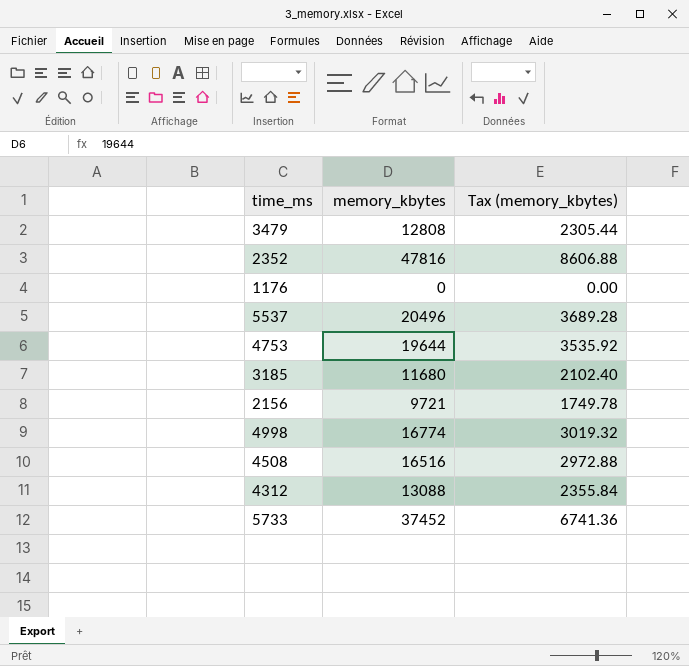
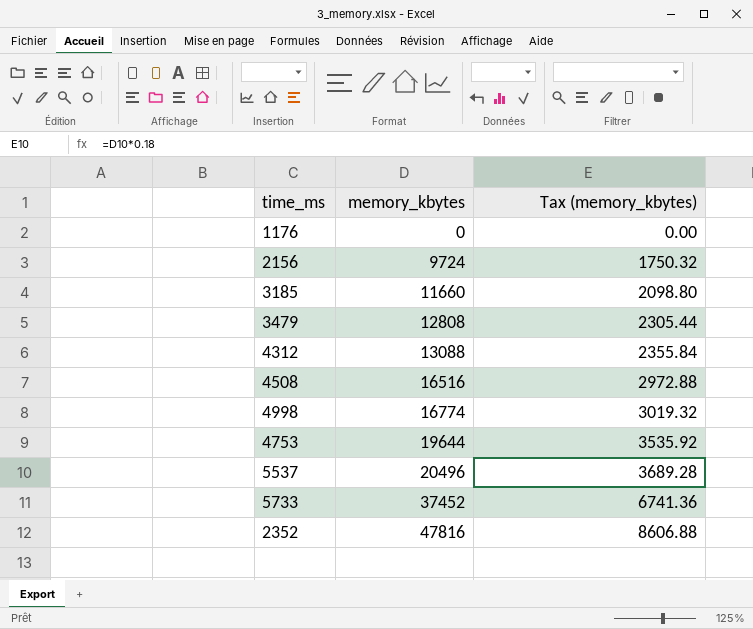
row order: none -> memory_kbytes ascending
2156 | memory_kbytes: 9721 -> 9724
2156 | Tax (memory_kbytes): 1749.78 -> 1750.32
3185 | memory_kbytes: 11680 -> 11660
3185 | Tax (memory_kbytes): 2102.40 -> 2098.80

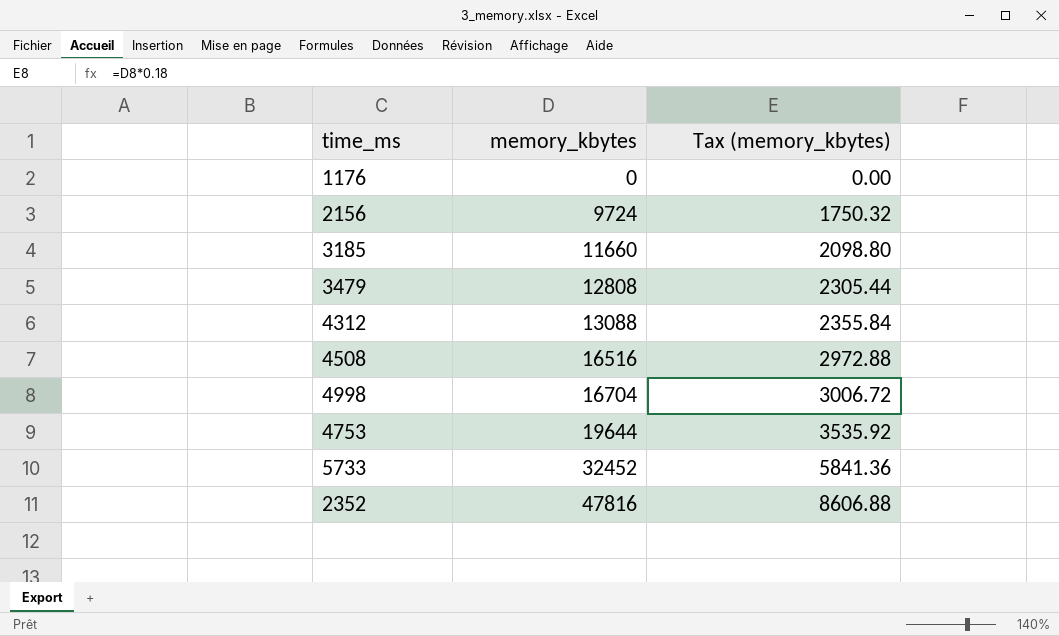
row 5537: 20496 | 3689.28 -> none
4998 | memory_kbytes: 16774 -> 16704
4998 | Tax (memory_kbytes): 3019.32 -> 3006.72
5733 | memory_kbytes: 37452 -> 32452
5733 | Tax (memory_kbytes): 6741.36 -> 5841.36

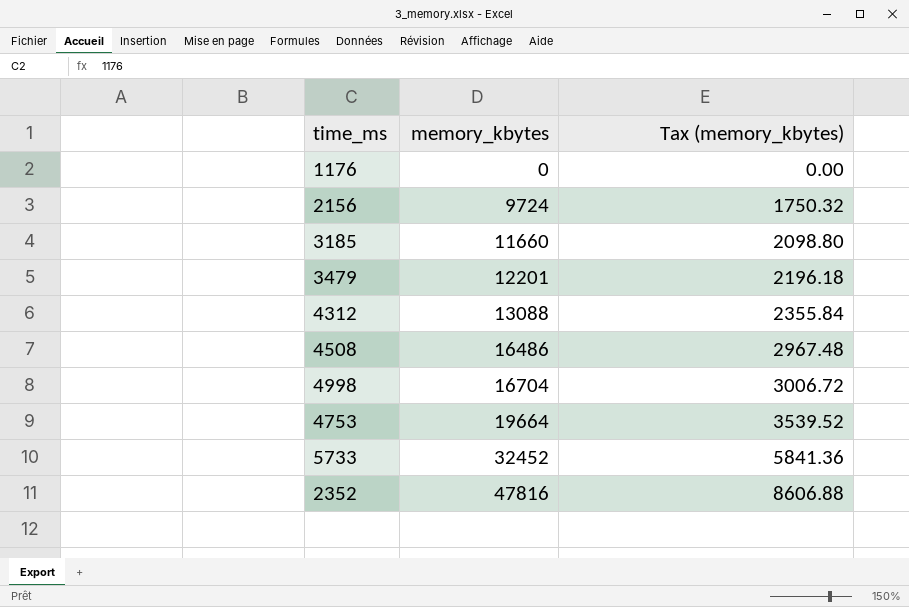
3479 | memory_kbytes: 12808 -> 12201
3479 | Tax (memory_kbytes): 2305.44 -> 2196.18
4508 | memory_kbytes: 16516 -> 16486
4508 | Tax (memory_kbytes): 2972.88 -> 2967.48
4753 | memory_kbytes: 19644 -> 19664
4753 | Tax (memory_kbytes): 3535.92 -> 3539.52

